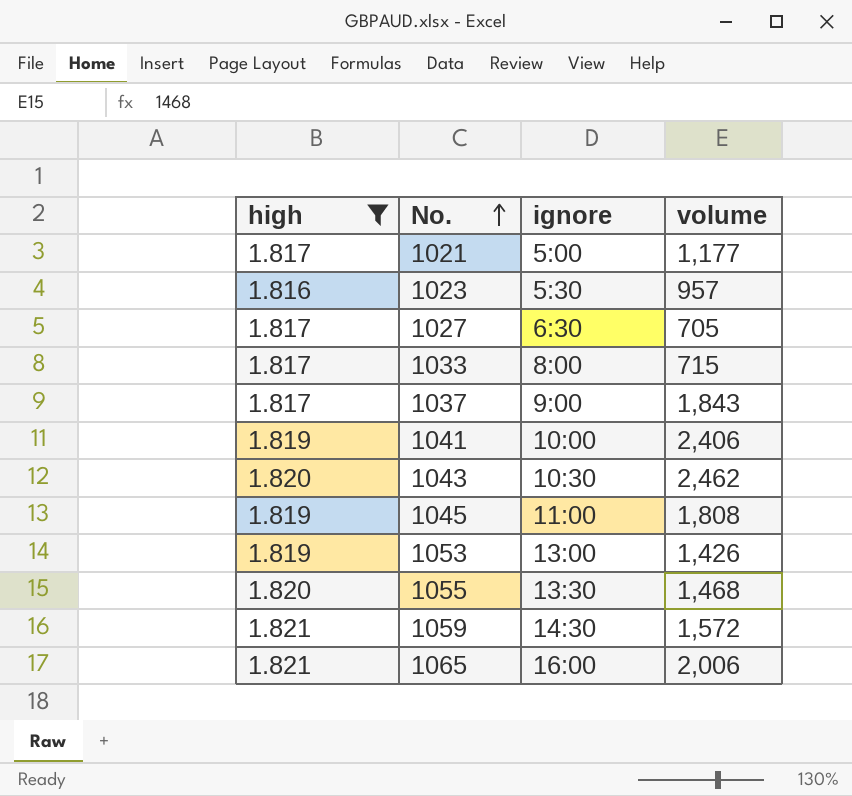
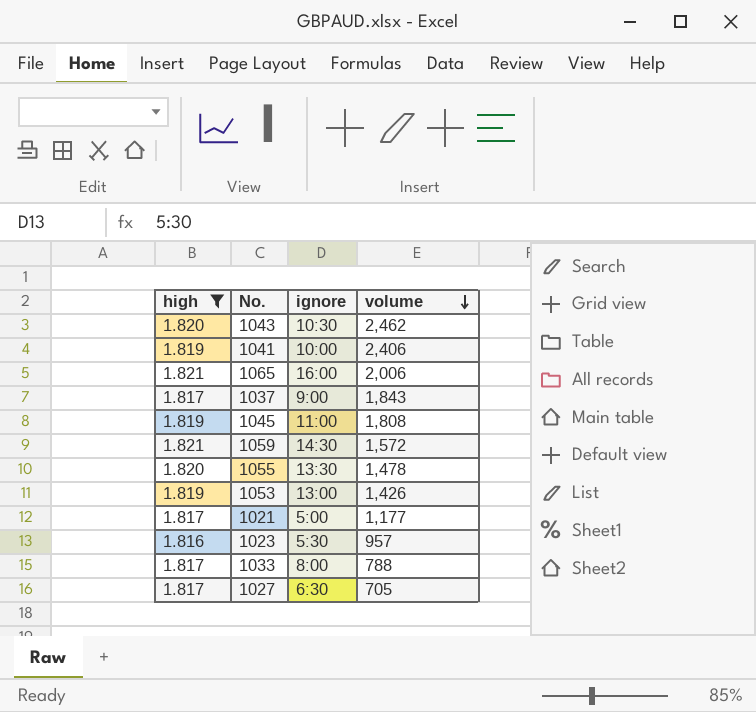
row order: No. ascending -> volume descending
1055 | volume: 1,468 -> 1,478
1033 | volume: 715 -> 788

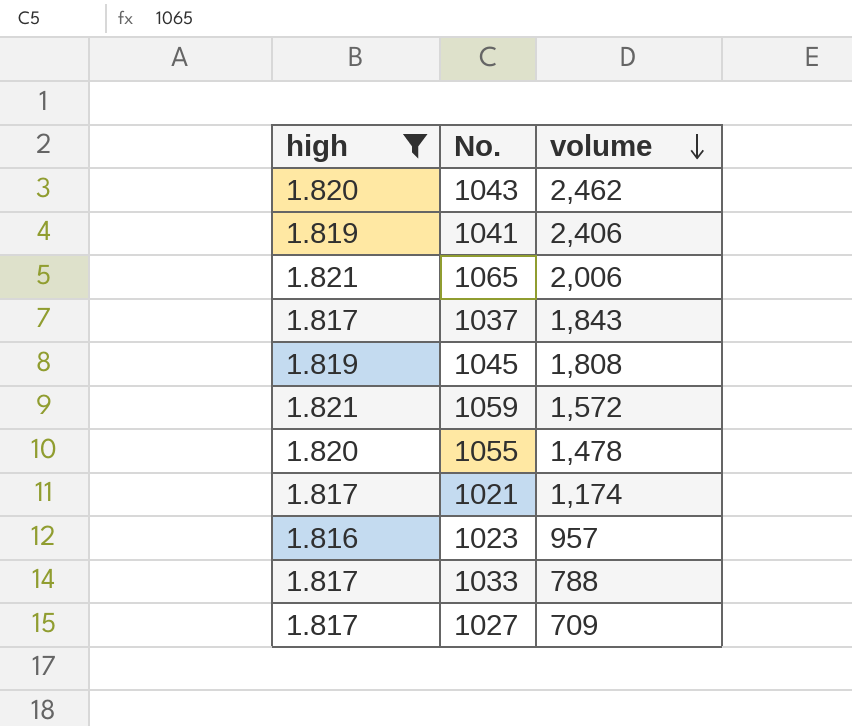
column ignore | position: 3 -> none
row 1053: 1.819 | 13:00 | 1,426 -> none
1021 | volume: 1,177 -> 1,174
1027 | volume: 705 -> 709

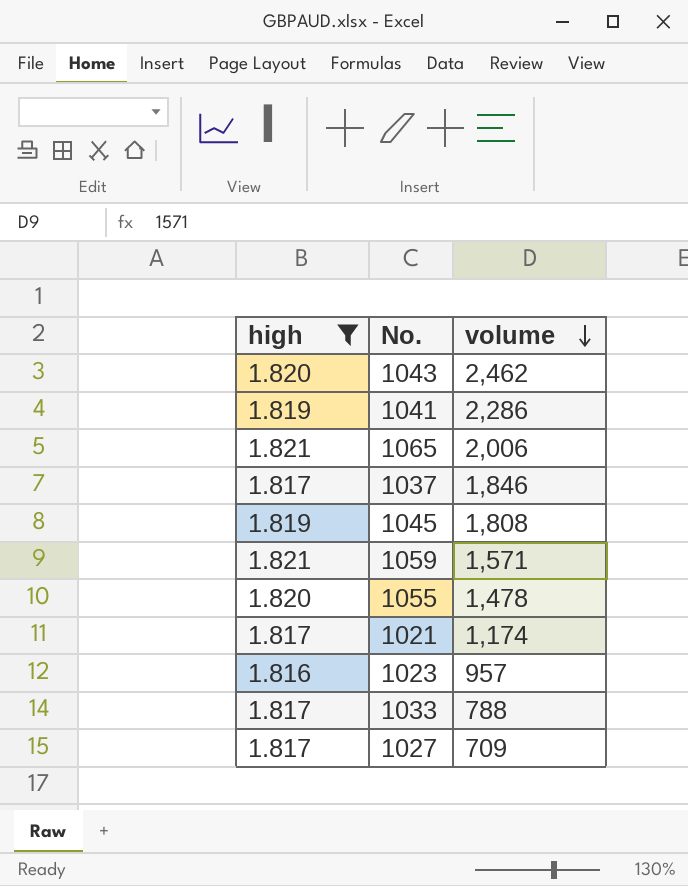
1041 | volume: 2,406 -> 2,286
1037 | volume: 1,843 -> 1,846
1059 | volume: 1,572 -> 1,571

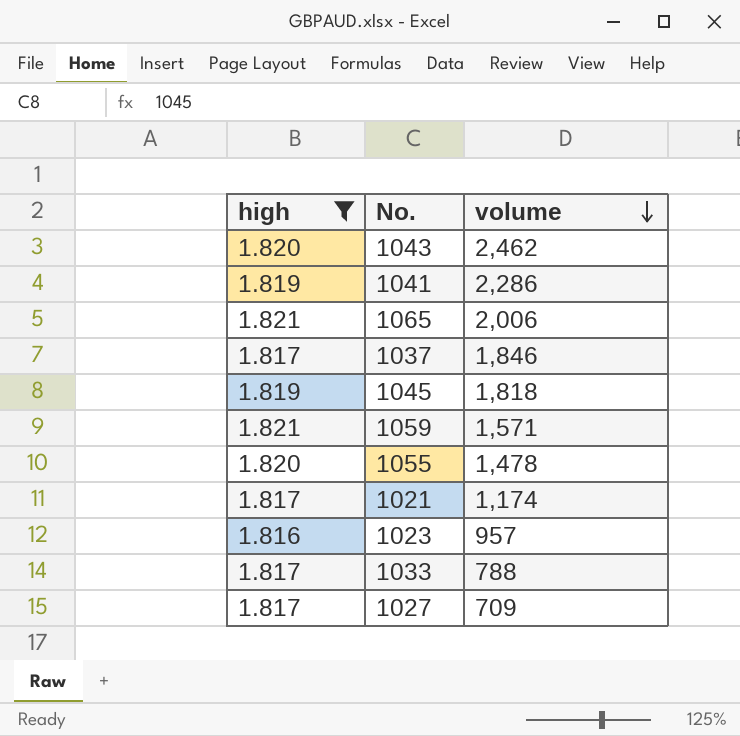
1045 | volume: 1,808 -> 1,818

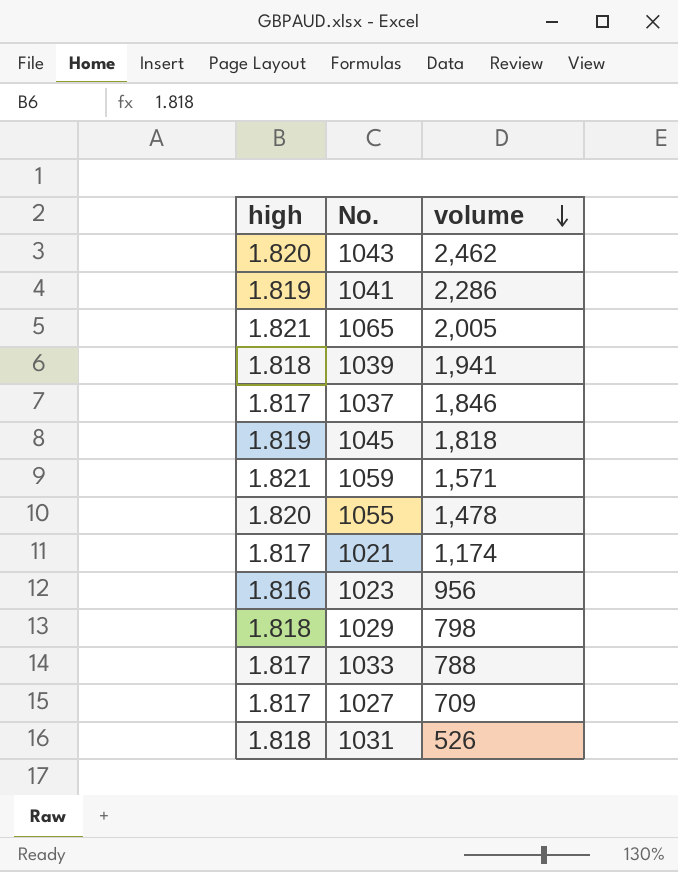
filter: high != 1.818 -> none
1065 | volume: 2,006 -> 2,005
1023 | volume: 957 -> 956

